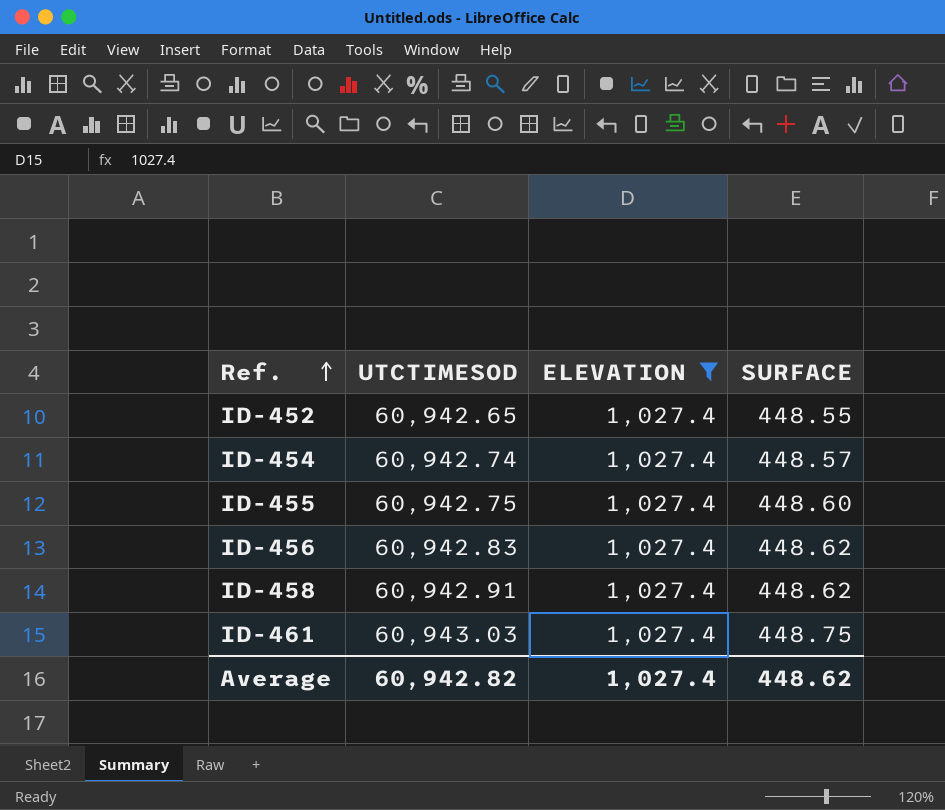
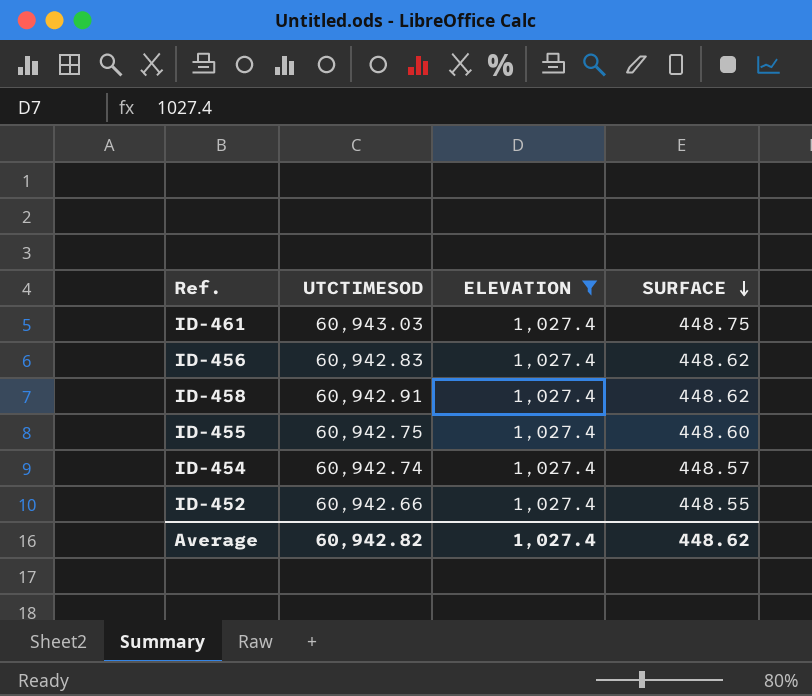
row order: Ref. ascending -> SURFACE descending
ID-452 | UTCTIMESOD: 60,942.65 -> 60,942.66

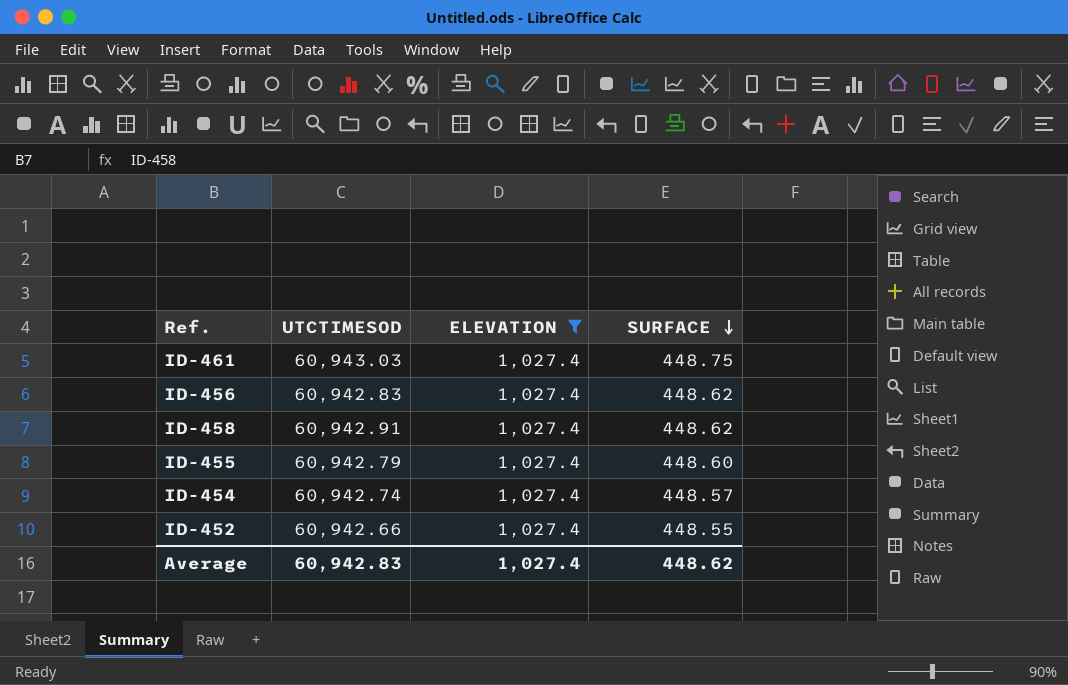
ID-455 | UTCTIMESOD: 60,942.75 -> 60,942.79
Average | UTCTIMESOD: 60,942.82 -> 60,942.83

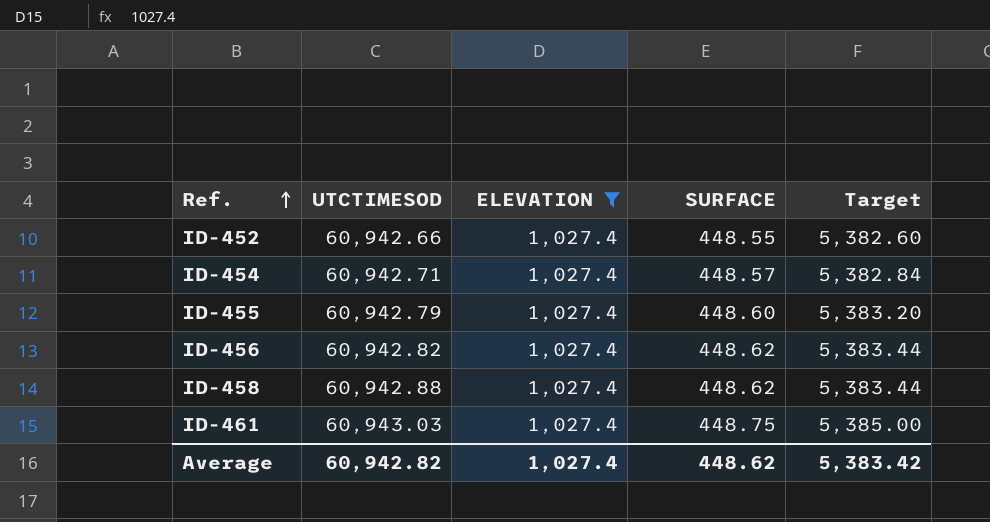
row order: SURFACE descending -> Ref. ascending
column Target | formula: none -> [SURFACE] * 12
ID-454 | UTCTIMESOD: 60,942.74 -> 60,942.71
ID-456 | UTCTIMESOD: 60,942.83 -> 60,942.82
ID-458 | UTCTIMESOD: 60,942.91 -> 60,942.88
Average | UTCTIMESOD: 60,942.83 -> 60,942.82

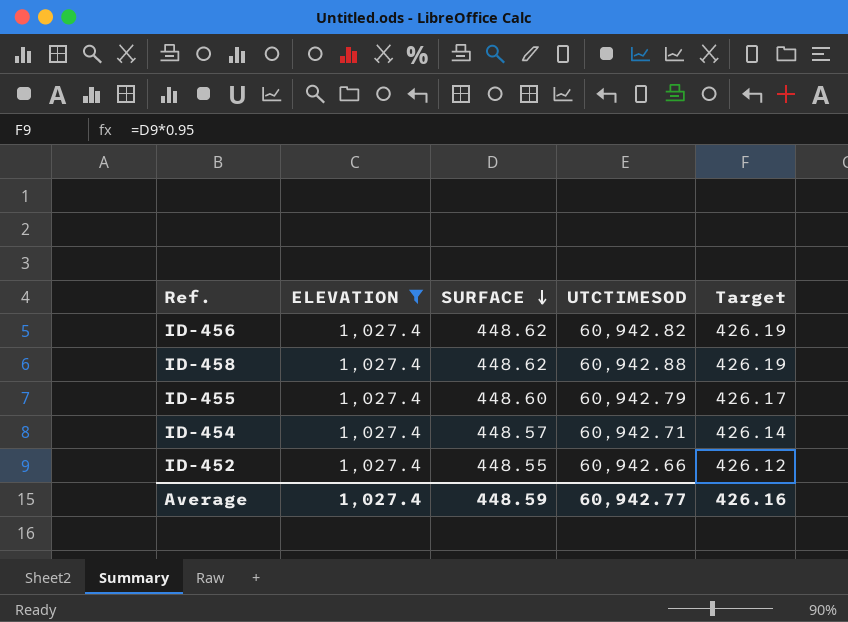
row order: Ref. ascending -> SURFACE descending
column UTCTIMESOD | position: 2 -> 4
column Target | formula: [SURFACE] * 12 -> [SURFACE] * 0.95
row ID-461: 60,943.03 | 1,027.4 | 448.75 | 5,385.00 -> none
Average | SURFACE: 448.62 -> 448.59
Average | UTCTIMESOD: 60,942.82 -> 60,942.77
Average | Target: 5,383.42 -> 426.16

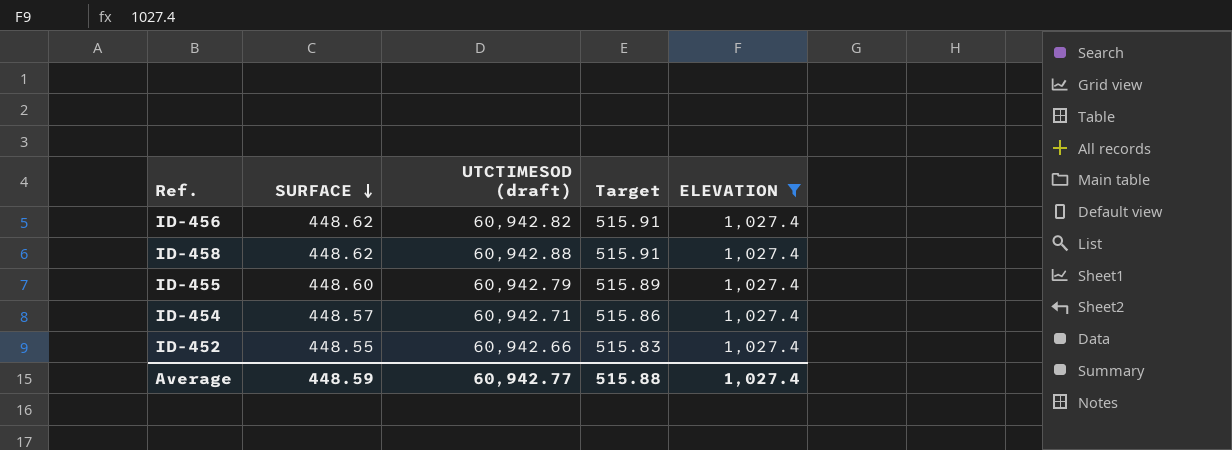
column name: UTCTIMESOD -> UTCTIMESOD (draft)
column Target | formula: [SURFACE] * 0.95 -> [SURFACE] * 1.15
column ELEVATION | position: 2 -> 5
Average | Target: 426.16 -> 515.88

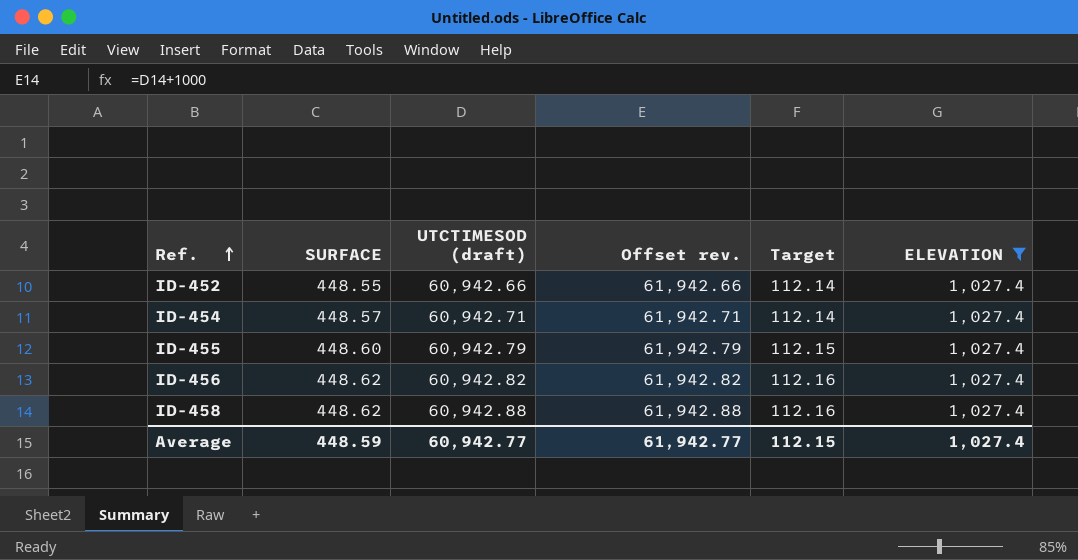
row order: SURFACE descending -> Ref. ascending
column Offset rev. | formula: none -> [UTCTIMESOD (draft)] + 1000
column Target | formula: [SURFACE] * 1.15 -> [SURFACE] * 0.25
Average | Target: 515.88 -> 112.15

